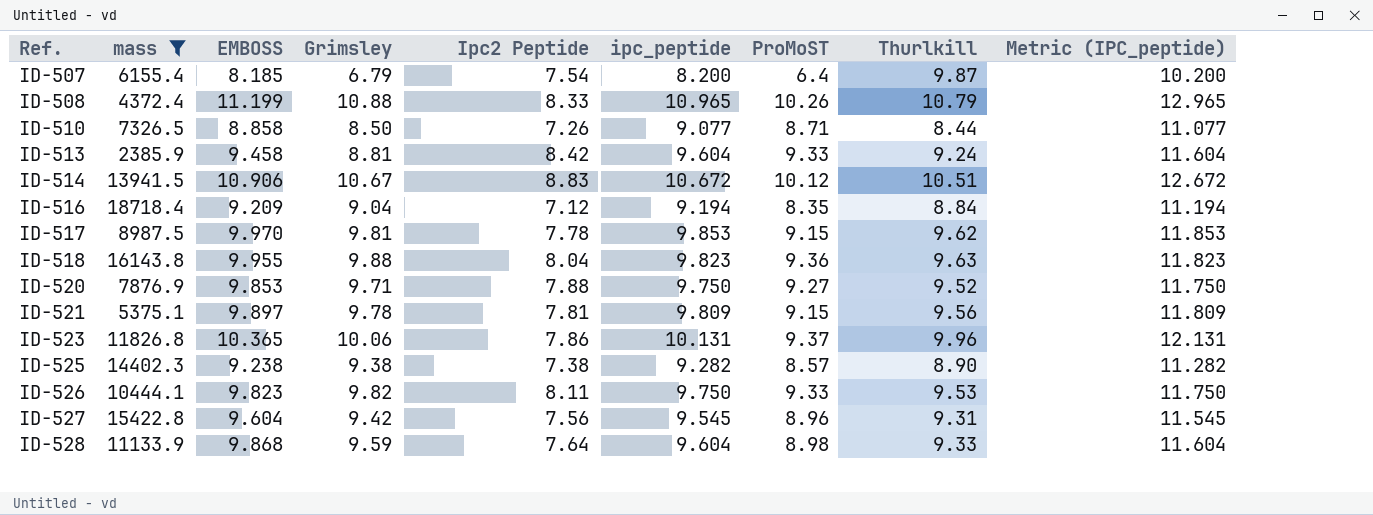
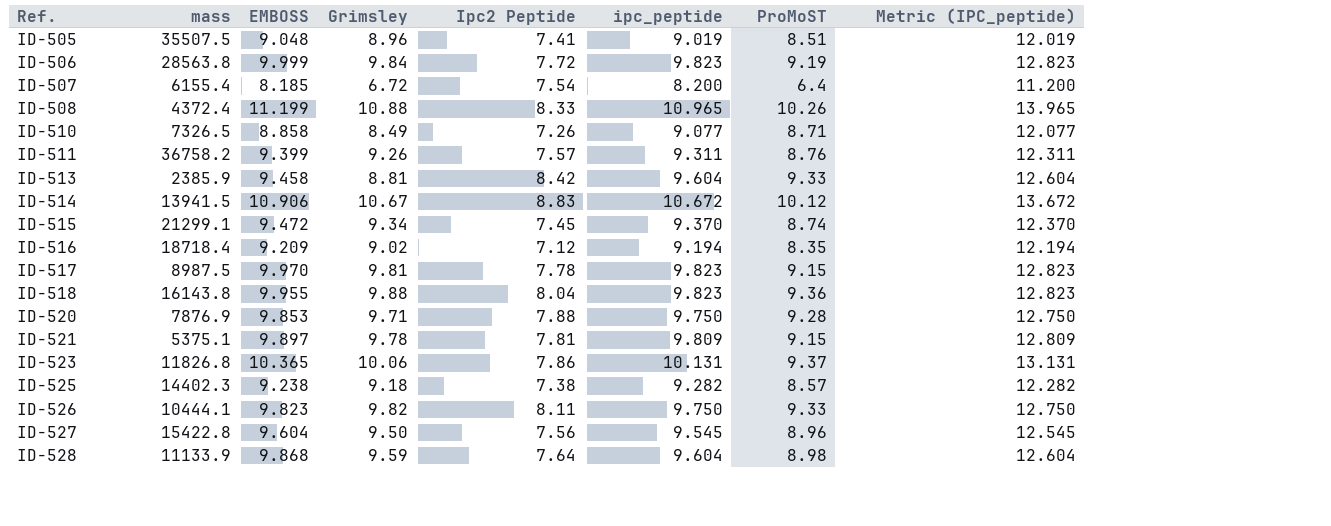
filter: mass <= 18718.4 -> none
column Thurlkill | position: 8 -> none
column Metric (IPC_peptide) | formula: [ipc_peptide] + 2 -> [ipc_peptide] + 3
ID-507 | Grimsley: 6.79 -> 6.72
ID-510 | Grimsley: 8.50 -> 8.49
ID-516 | Grimsley: 9.04 -> 9.02
ID-517 | ipc_peptide: 9.853 -> 9.823
ID-520 | ProMoST: 9.27 -> 9.28
ID-525 | Grimsley: 9.38 -> 9.18
ID-527 | Grimsley: 9.42 -> 9.50

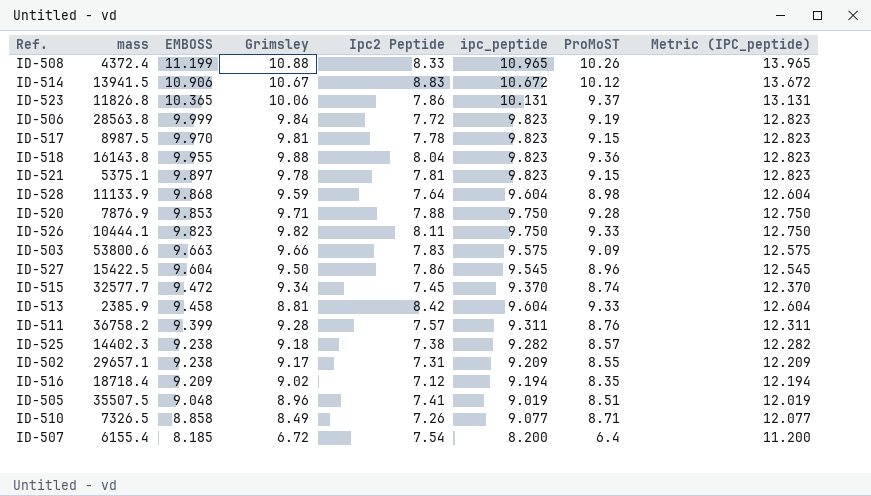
row order: Ref. ascending -> EMBOSS descending
ID-521 | ipc_peptide: 9.809 -> 9.823
ID-521 | Metric (IPC_peptide): 12.809 -> 12.823
row ID-503: none -> 53800.6 | 9.663 | 9.66 | 7.83 | 9.575 | 9.09 | 12.575
ID-527 | mass: 15422.8 -> 15422.5
ID-527 | Ipc2 Peptide: 7.56 -> 7.86
ID-515 | mass: 21299.1 -> 32577.7
ID-511 | Grimsley: 9.26 -> 9.28
row ID-502: none -> 29657.1 | 9.238 | 9.17 | 7.31 | 9.209 | 8.55 | 12.209

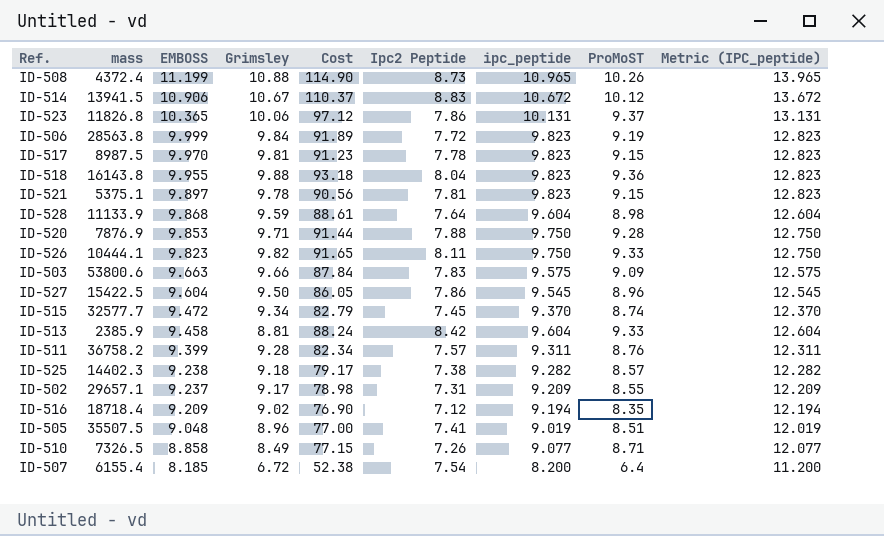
column Cost | formula: none -> [EMBOSS] * [ProMoST]
ID-508 | Ipc2 Peptide: 8.33 -> 8.73
ID-502 | EMBOSS: 9.238 -> 9.237

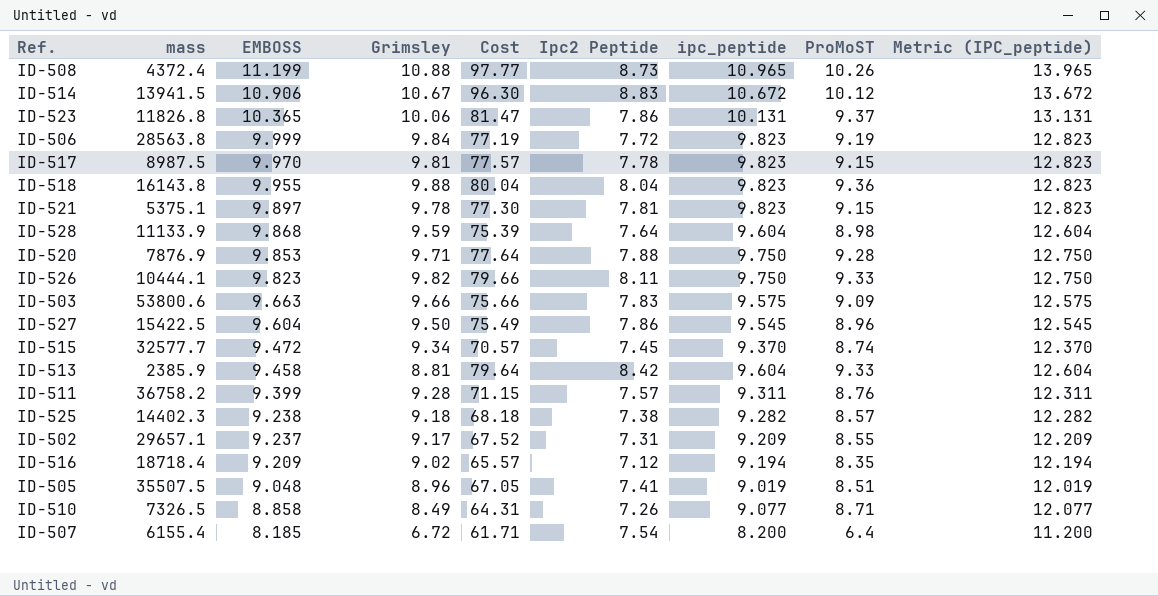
column Cost | formula: [EMBOSS] * [ProMoST] -> [EMBOSS] * [Ipc2 Peptide]

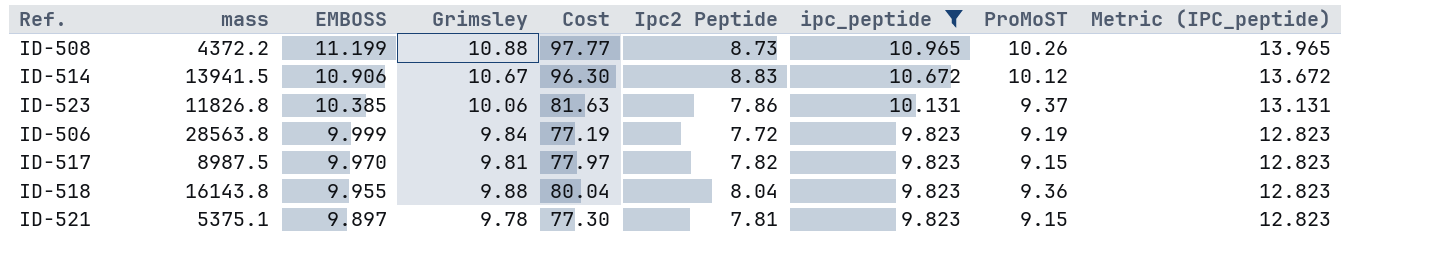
filter: none -> ipc_peptide >= 9.823
ID-508 | mass: 4372.4 -> 4372.2
ID-523 | EMBOSS: 10.365 -> 10.385
ID-523 | Cost: 81.47 -> 81.63
ID-517 | Cost: 77.57 -> 77.97
ID-517 | Ipc2 Peptide: 7.78 -> 7.82

